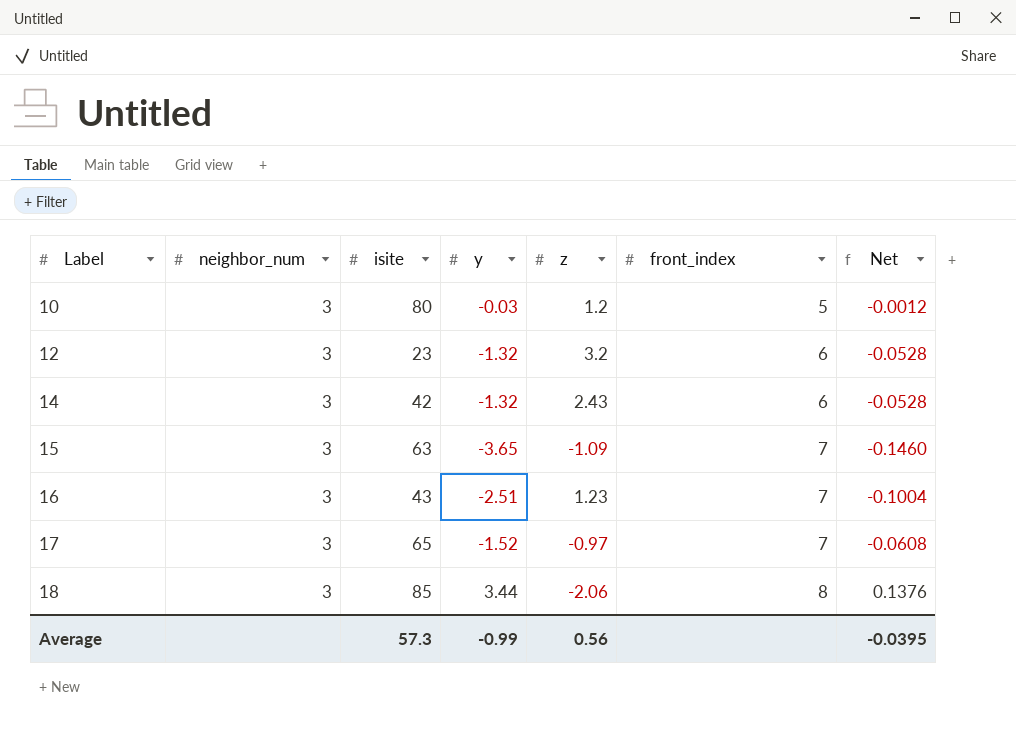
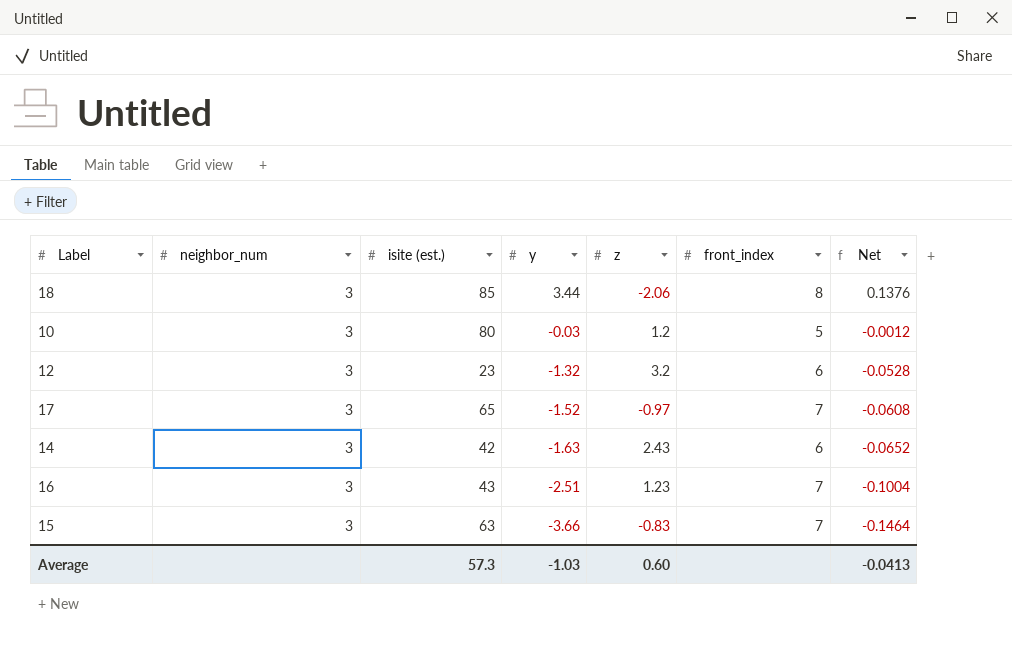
row order: Label ascending -> y descending
column name: isite -> isite (est.)
14 | y: -1.32 -> -1.63
14 | Net: -0.0528 -> -0.0652
15 | y: -3.65 -> -3.66
15 | z: -1.09 -> -0.83
15 | Net: -0.1460 -> -0.1464
Average | y: -0.99 -> -1.03
Average | z: 0.56 -> 0.60
Average | Net: -0.0395 -> -0.0413

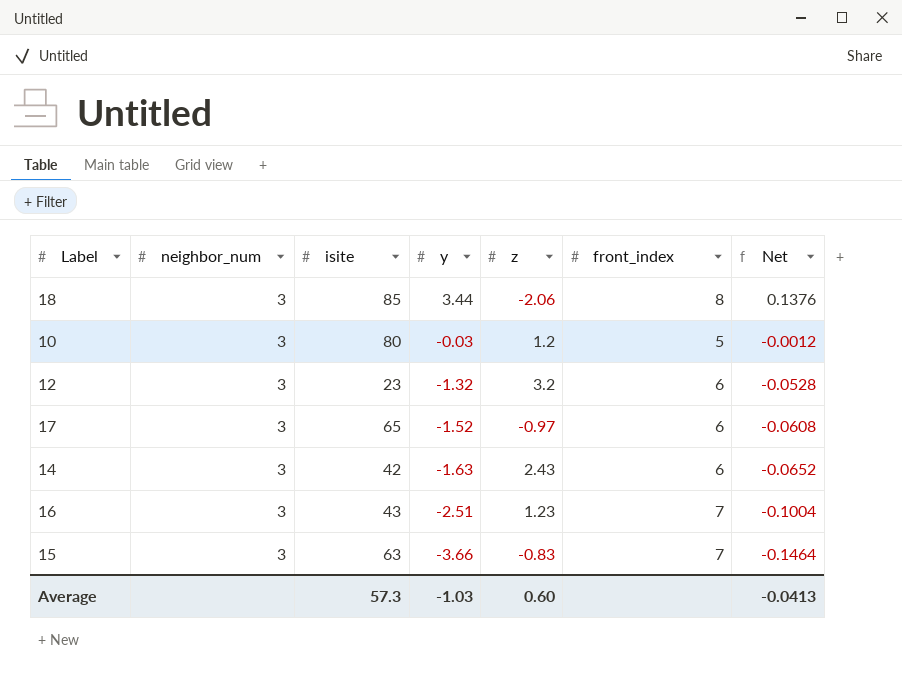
column name: isite (est.) -> isite
17 | front_index: 7 -> 6

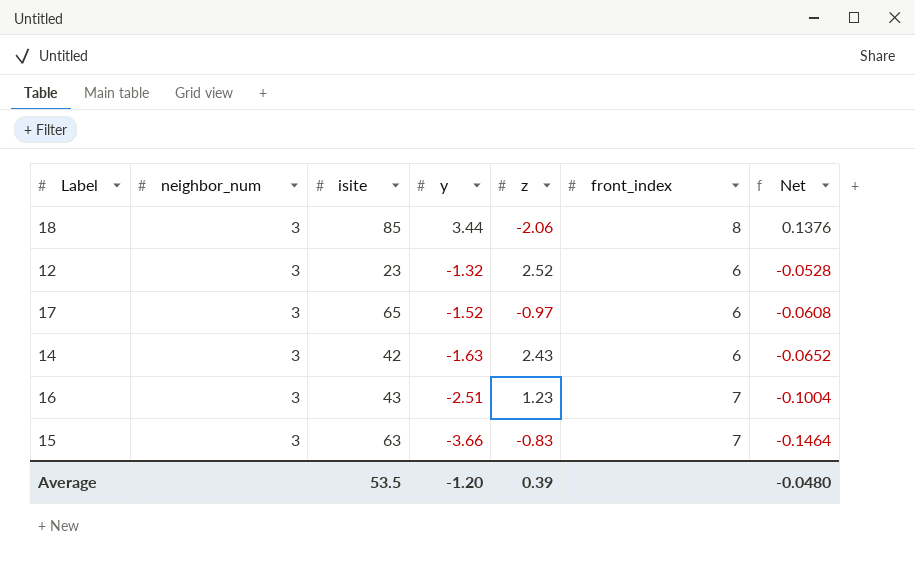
row 10: 3 | 80 | -0.03 | 1.2 | 5 | -0.0012 -> none
12 | z: 3.2 -> 2.52
Average | isite: 57.3 -> 53.5
Average | y: -1.03 -> -1.20
Average | z: 0.60 -> 0.39
Average | Net: -0.0413 -> -0.0480

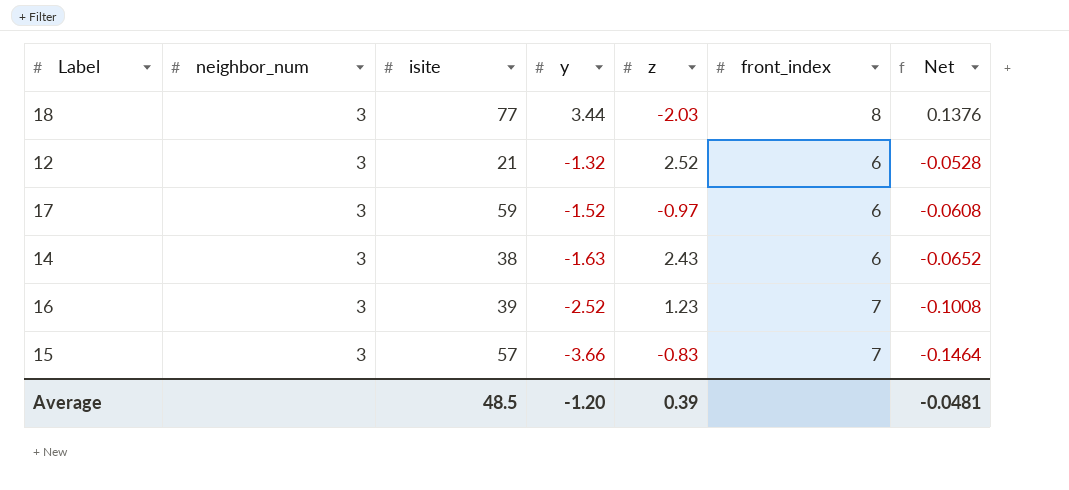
18 | isite: 85 -> 77
18 | z: -2.06 -> -2.03
12 | isite: 23 -> 21
17 | isite: 65 -> 59
14 | isite: 42 -> 38
16 | isite: 43 -> 39
16 | y: -2.51 -> -2.52
16 | Net: -0.1004 -> -0.1008
15 | isite: 63 -> 57
Average | isite: 53.5 -> 48.5
Average | Net: -0.0480 -> -0.0481

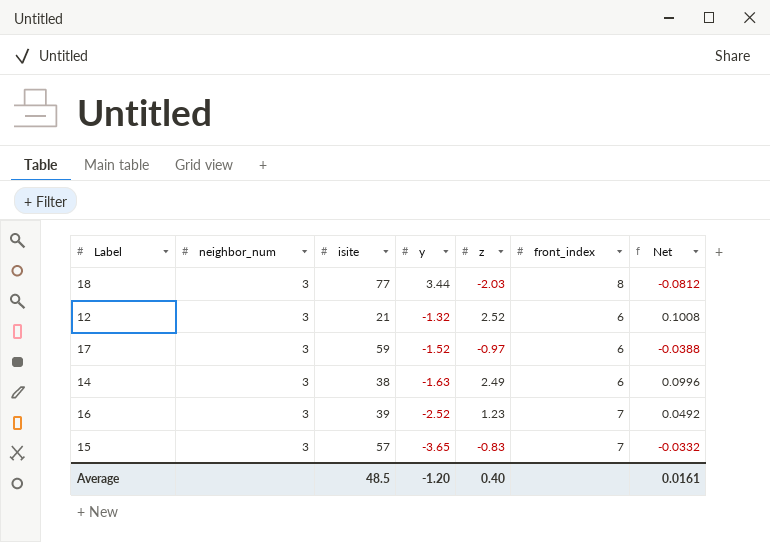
column Net | formula: [y] * 0.04 -> [z] * 0.04
14 | z: 2.43 -> 2.49
15 | y: -3.66 -> -3.65
Average | z: 0.39 -> 0.40
Average | Net: -0.0481 -> 0.0161

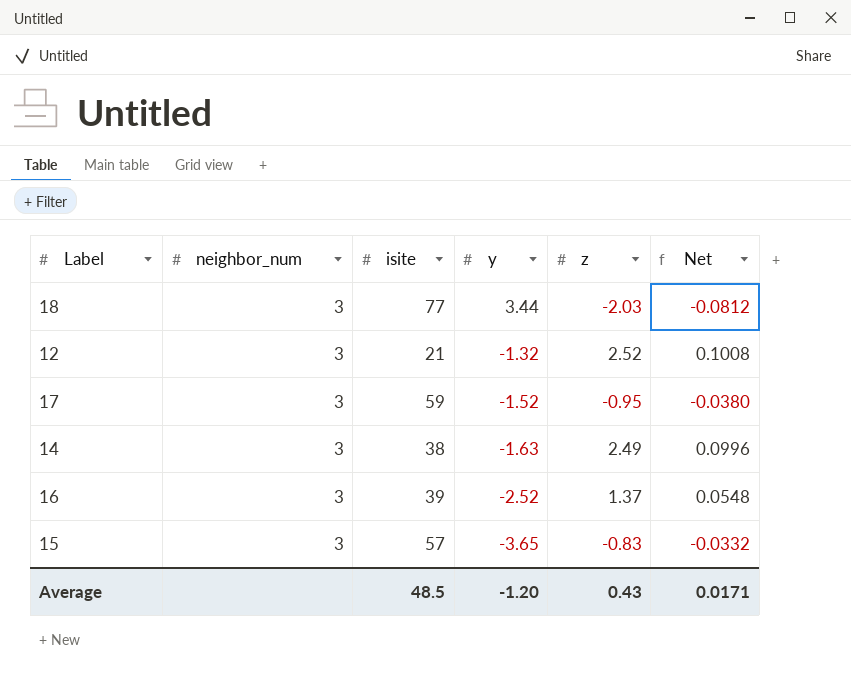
column front_index | position: 6 -> none
17 | z: -0.97 -> -0.95
17 | Net: -0.0388 -> -0.0380
16 | z: 1.23 -> 1.37
16 | Net: 0.0492 -> 0.0548
Average | z: 0.40 -> 0.43
Average | Net: 0.0161 -> 0.0171

